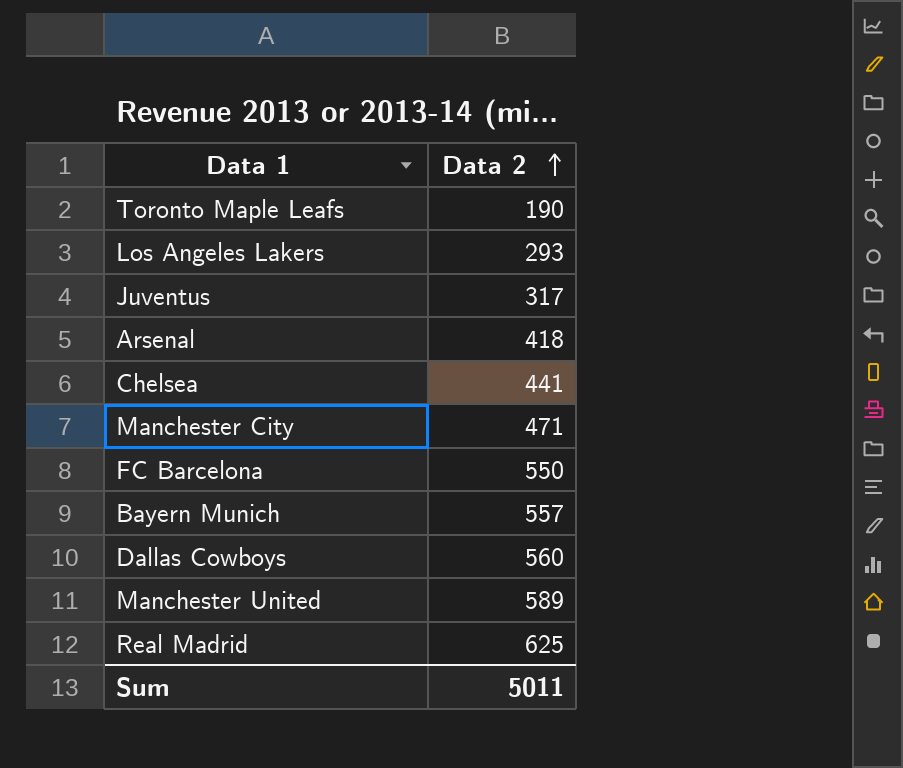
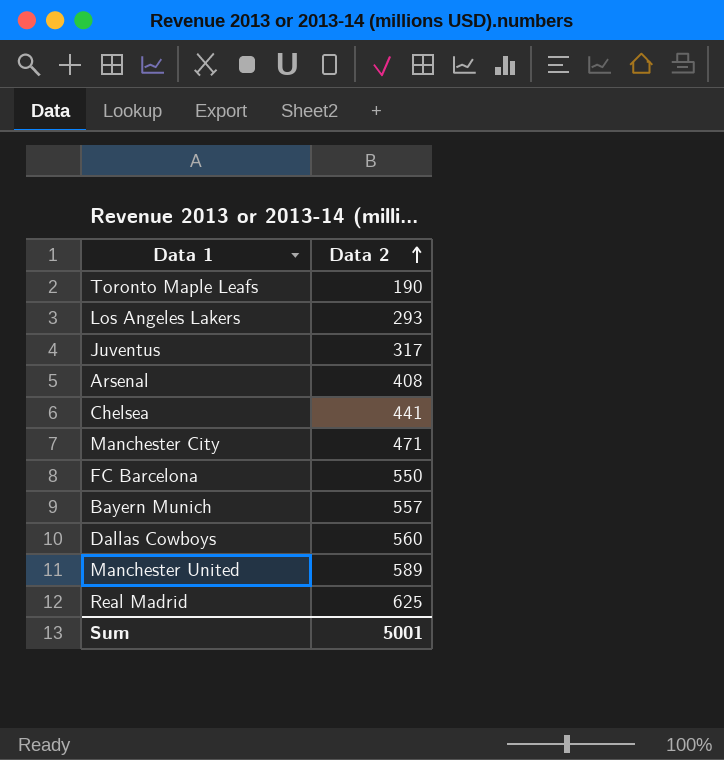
Arsenal | Data 2: 418 -> 408
Sum | Data 2: 5011 -> 5001

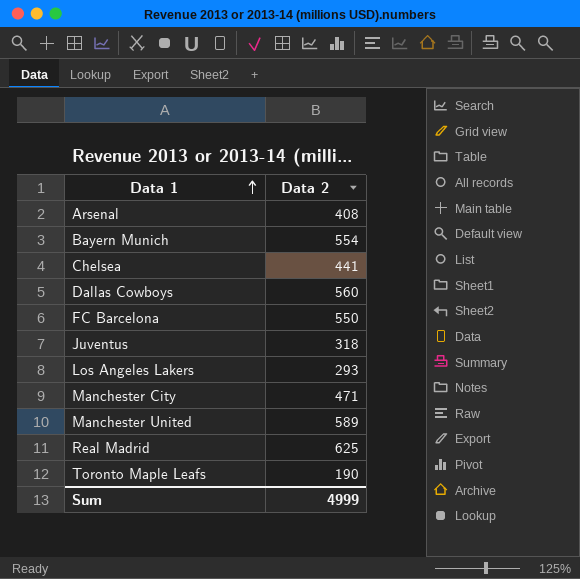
row order: Data 2 ascending -> Data 1 ascending
Bayern Munich | Data 2: 557 -> 554
Juventus | Data 2: 317 -> 318
Sum | Data 2: 5001 -> 4999

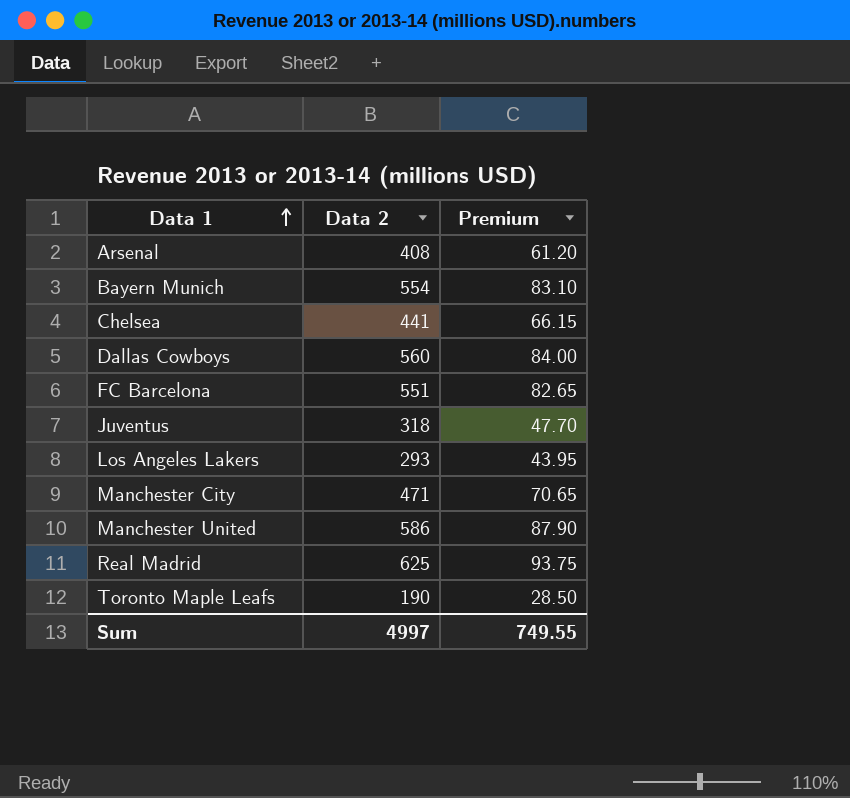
column Premium | formula: none -> [Data 2] * 0.15
FC Barcelona | Data 2: 550 -> 551
Manchester United | Data 2: 589 -> 586
Sum | Data 2: 4999 -> 4997

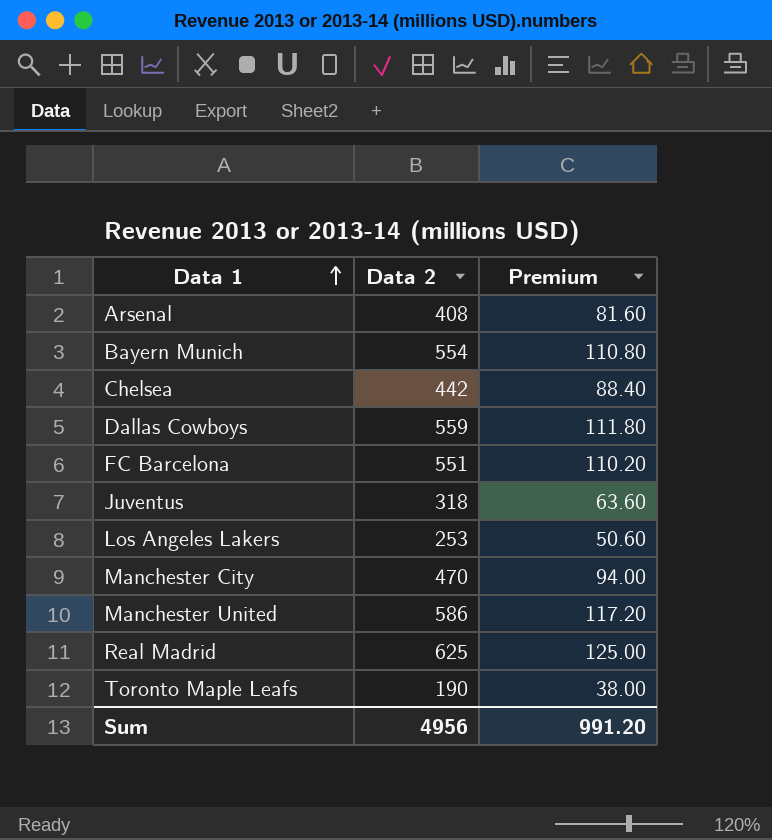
column Premium | formula: [Data 2] * 0.15 -> [Data 2] * 0.2
Chelsea | Data 2: 441 -> 442
Dallas Cowboys | Data 2: 560 -> 559
Los Angeles Lakers | Data 2: 293 -> 253
Manchester City | Data 2: 471 -> 470
Sum | Data 2: 4997 -> 4956
Sum | Premium: 749.55 -> 991.20

